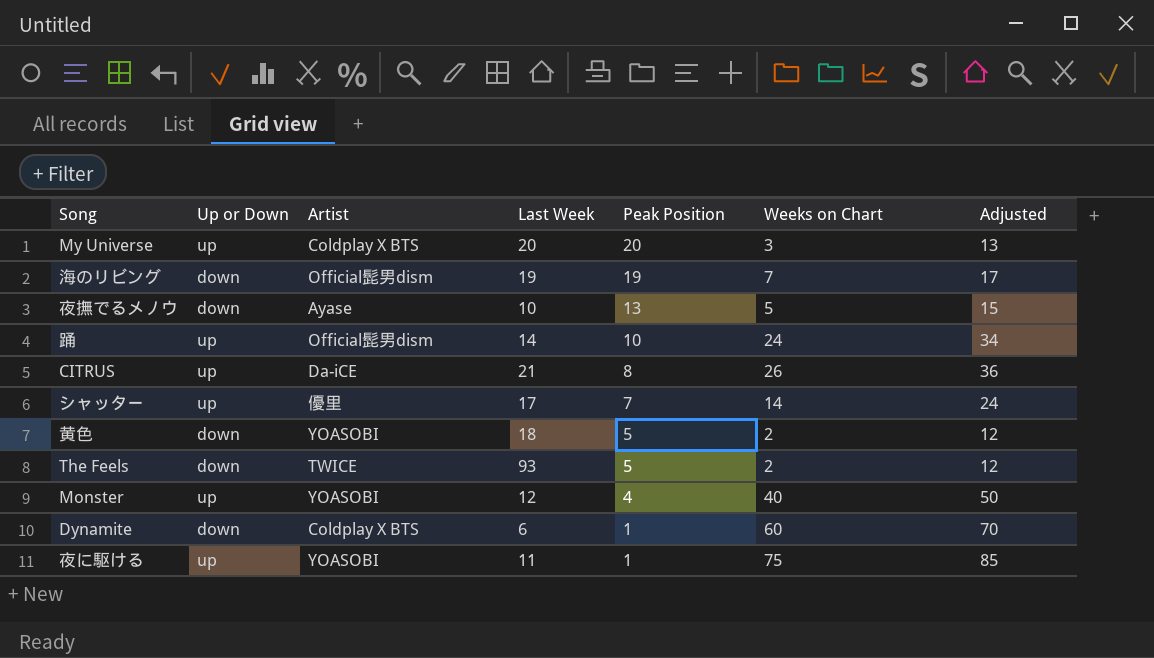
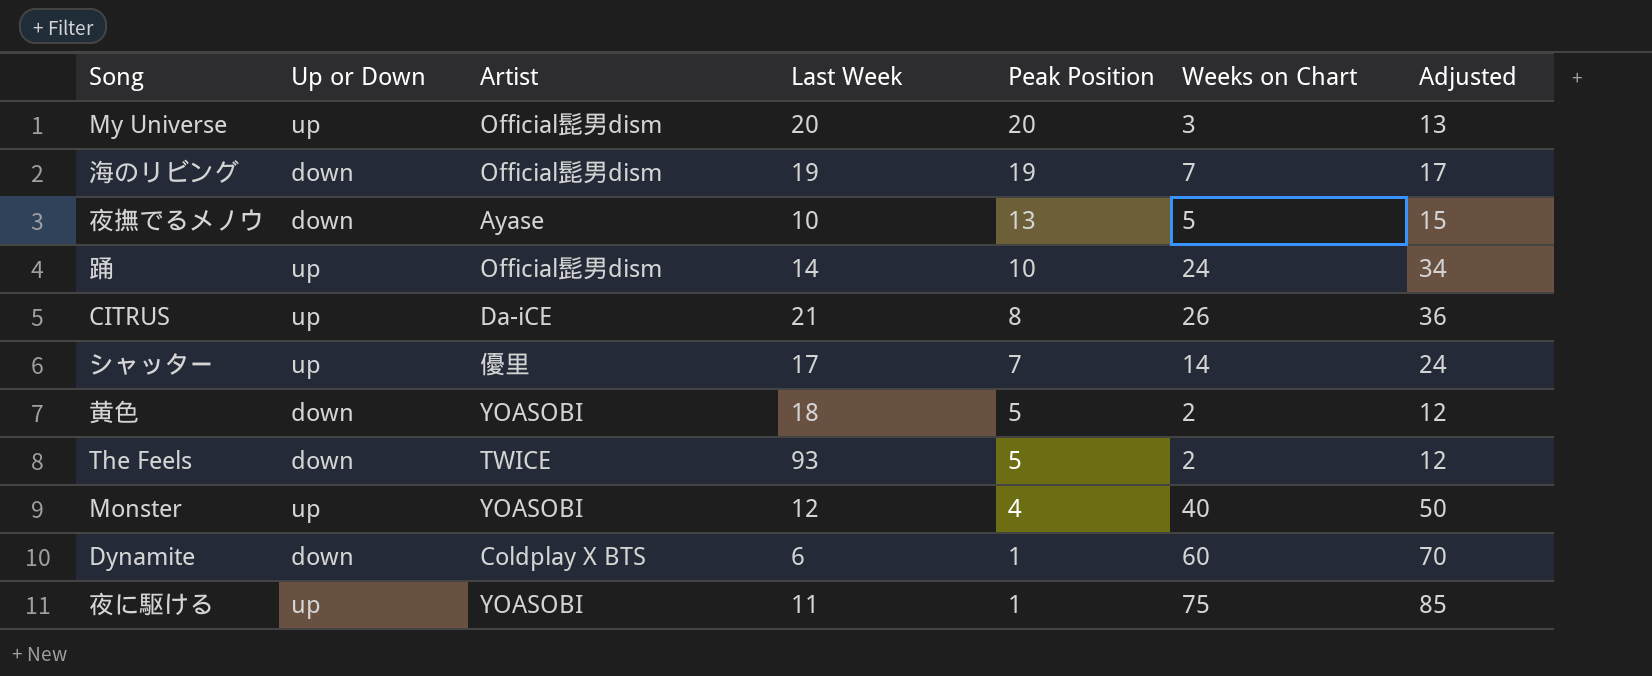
My Universe | Artist: Coldplay X BTS -> Official髭男dism

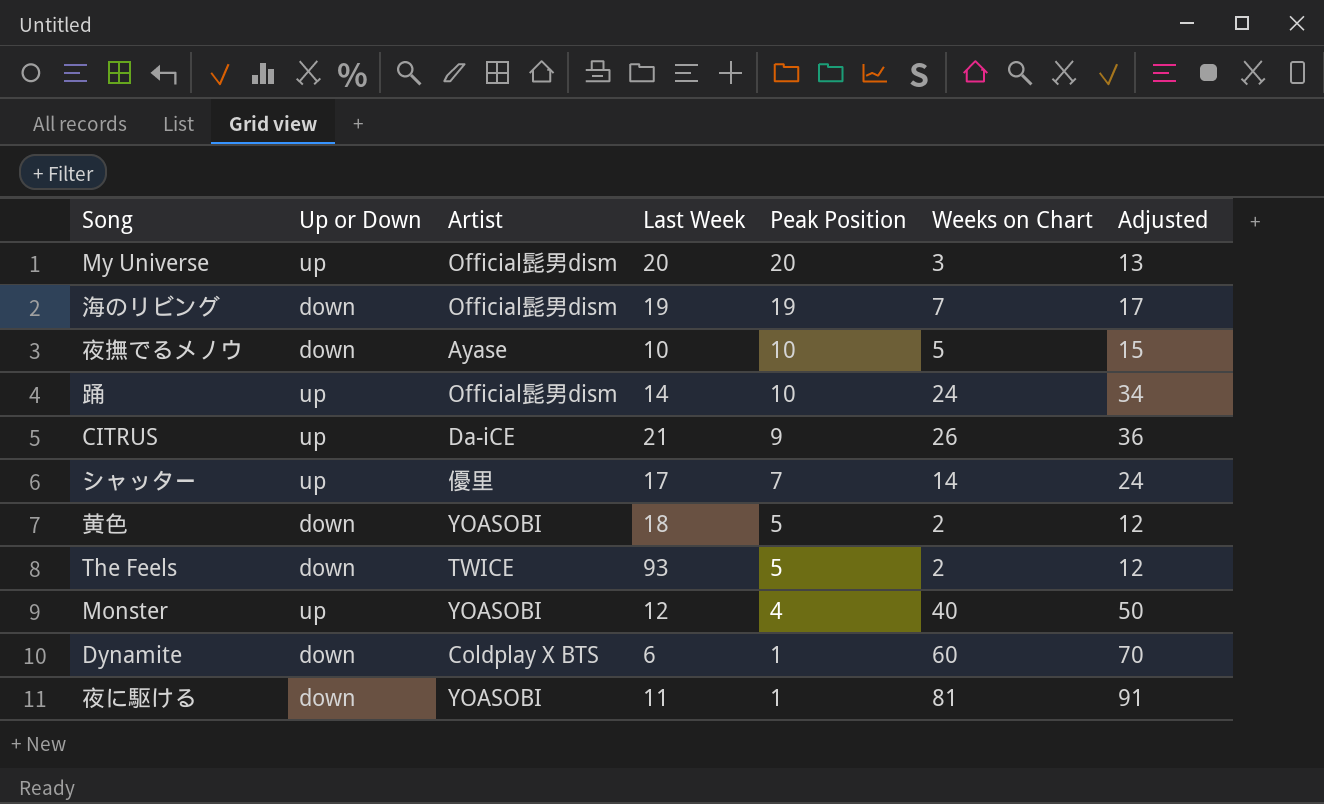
夜撫でるメノウ | Peak Position: 13 -> 10
CITRUS | Peak Position: 8 -> 9
夜に駆ける | Up or Down: up -> down
夜に駆ける | Weeks on Chart: 75 -> 81
夜に駆ける | Adjusted: 85 -> 91

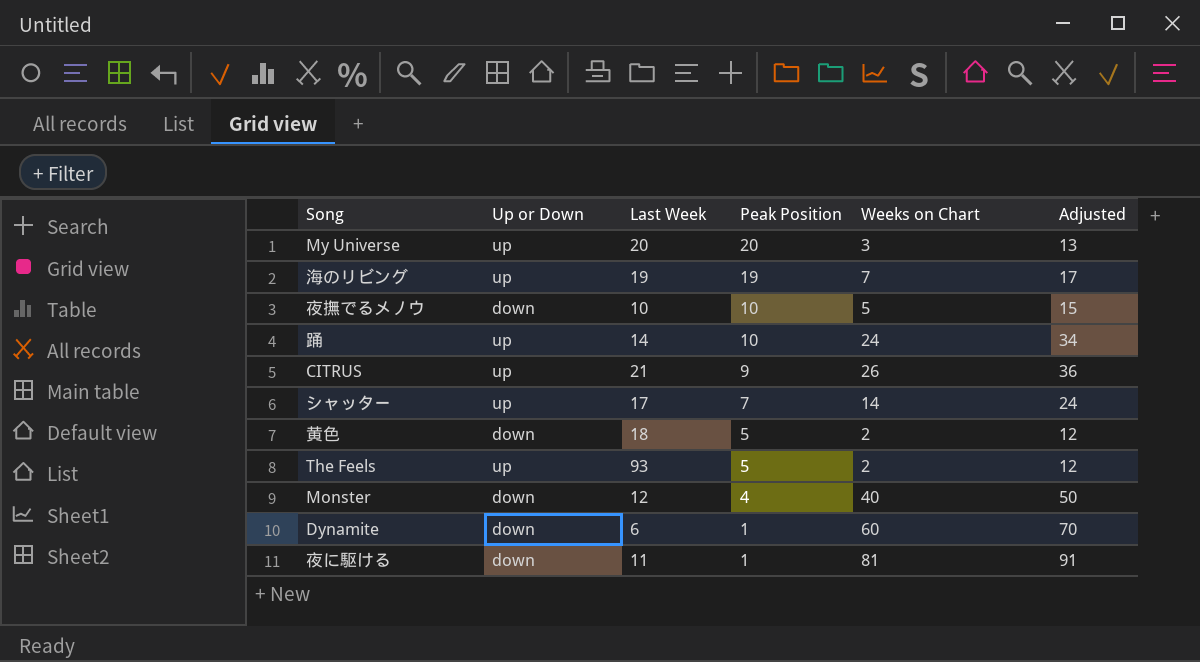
column Artist | position: 3 -> none
海のリビング | Up or Down: down -> up
The Feels | Up or Down: down -> up
Monster | Up or Down: up -> down

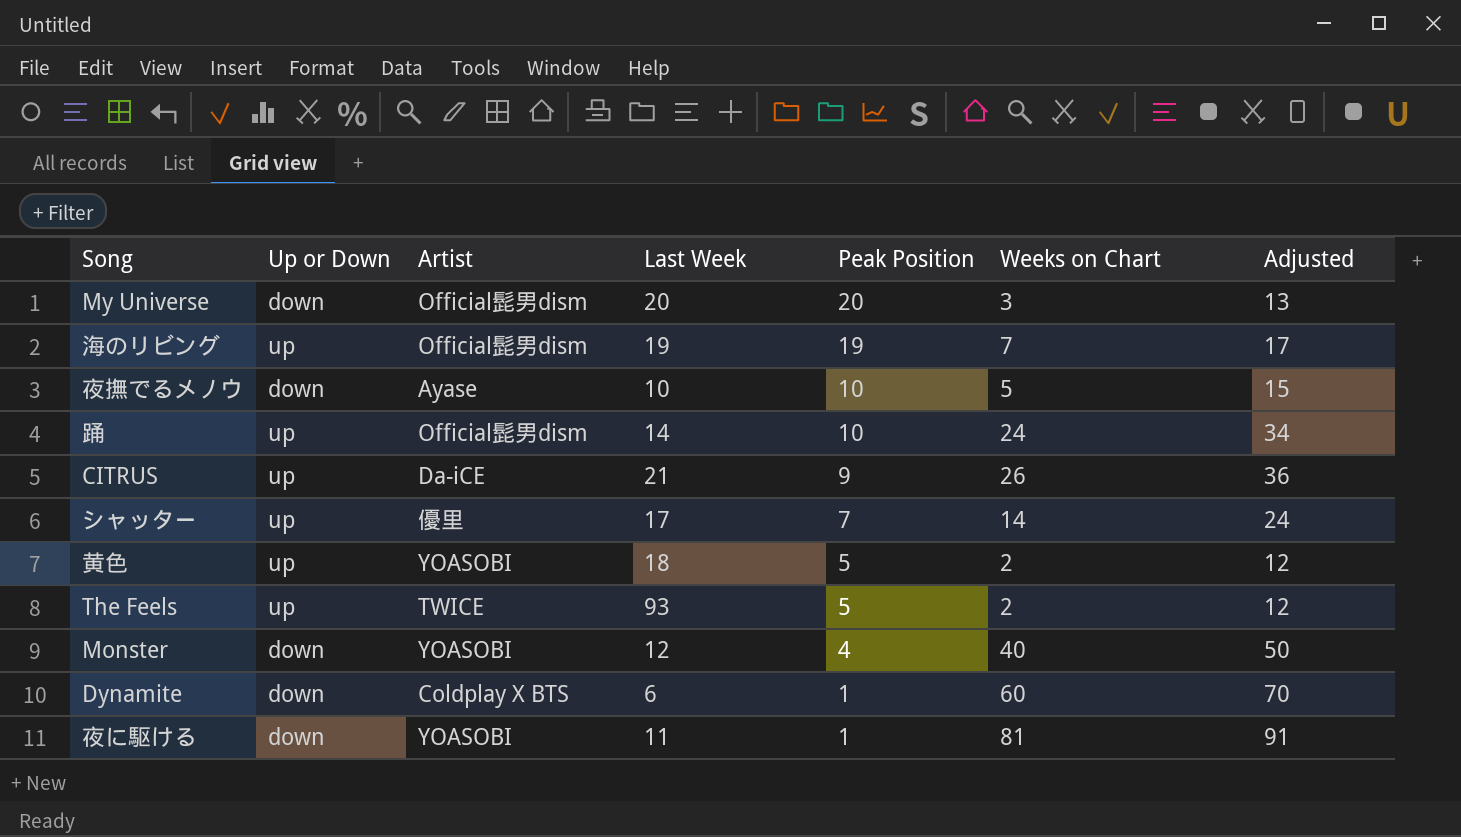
column Artist | position: none -> 3
My Universe | Up or Down: up -> down
黄色 | Up or Down: down -> up

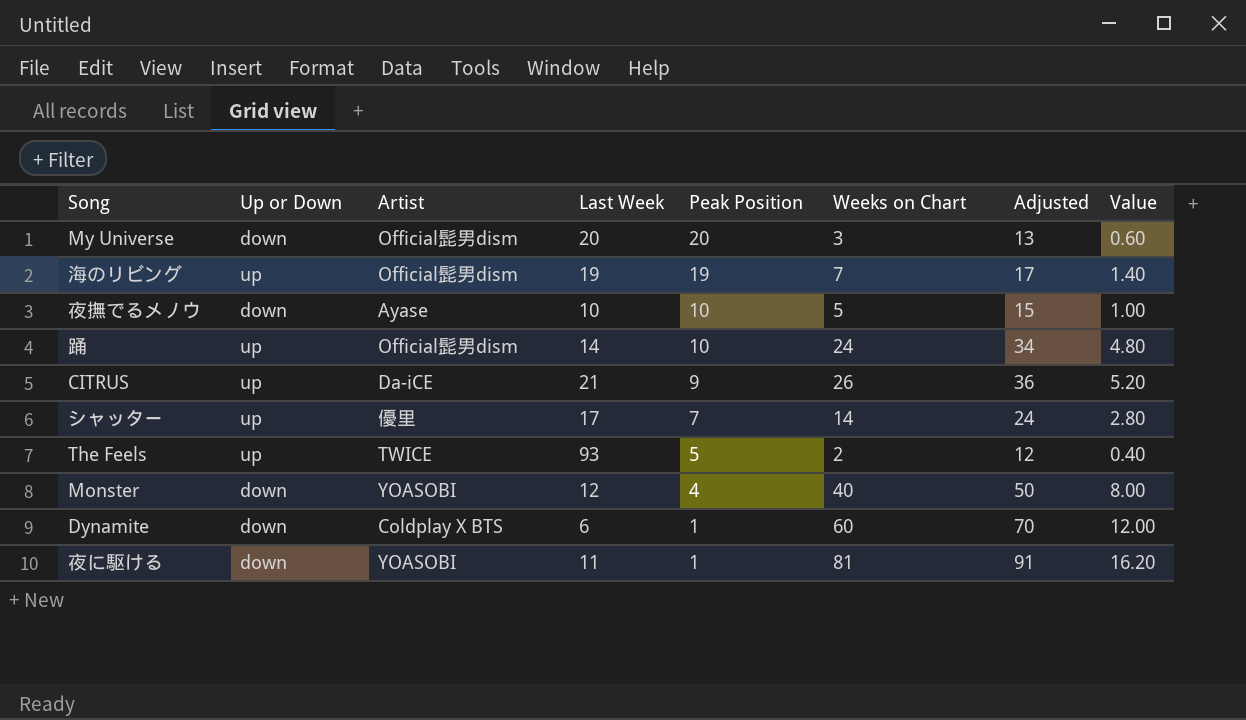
column Value | formula: none -> [Weeks on Chart] * 0.2
row 黄色: up | YOASOBI | 18 | 5 | 2 | 12 -> none

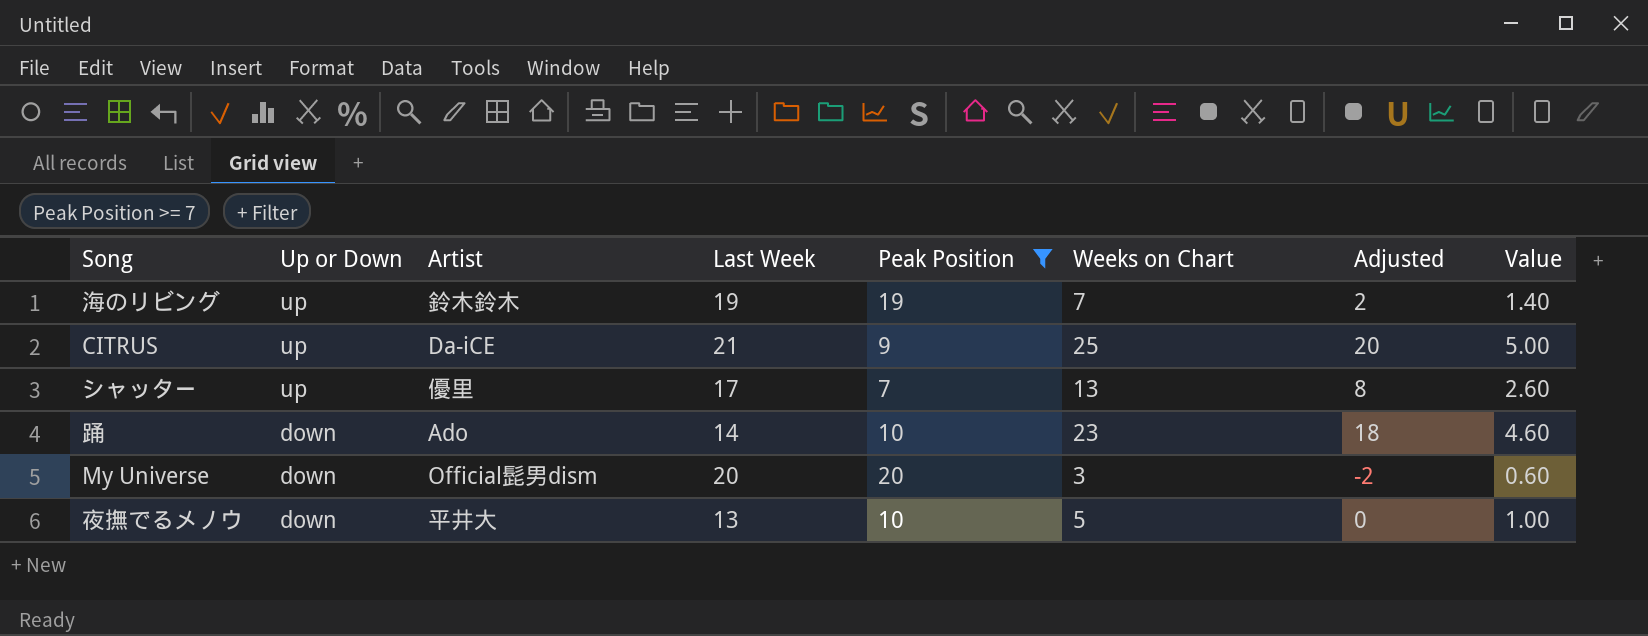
filter: none -> Peak Position >= 7
row order: Peak Position descending -> Up or Down descending
column Adjusted | formula: [Weeks on Chart] + 10 -> [Weeks on Chart] - 5
海のリビング | Artist: Official髭男dism -> 鈴木鈴木
CITRUS | Weeks on Chart: 26 -> 25
CITRUS | Value: 5.20 -> 5.00
シャッター | Weeks on Chart: 14 -> 13
シャッター | Value: 2.80 -> 2.60
踊 | Up or Down: up -> down
踊 | Artist: Official髭男dism -> Ado
踊 | Weeks on Chart: 24 -> 23
踊 | Value: 4.80 -> 4.60
夜撫でるメノウ | Artist: Ayase -> 平井大
夜撫でるメノウ | Last Week: 10 -> 13

